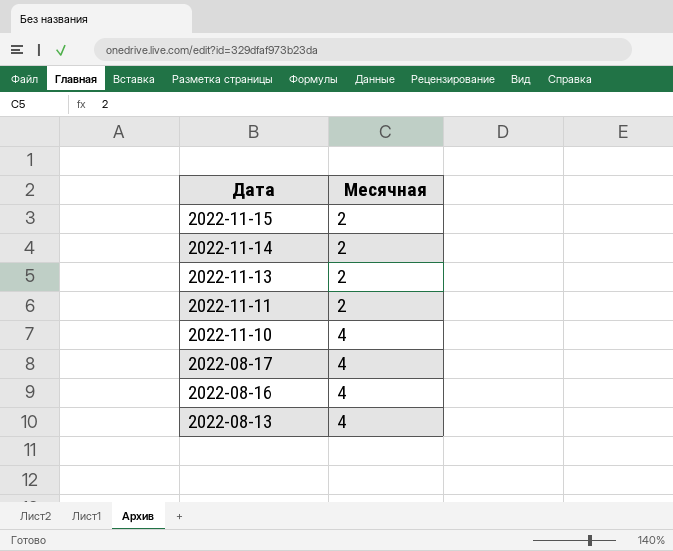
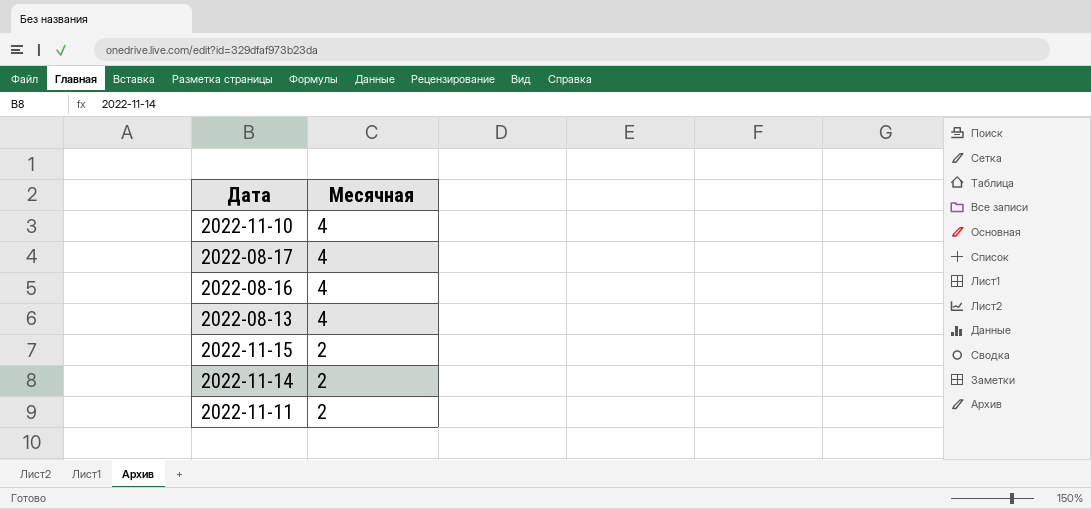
row order: Дата descending -> Месячная descending
row 2022-11-13: 2 -> none

